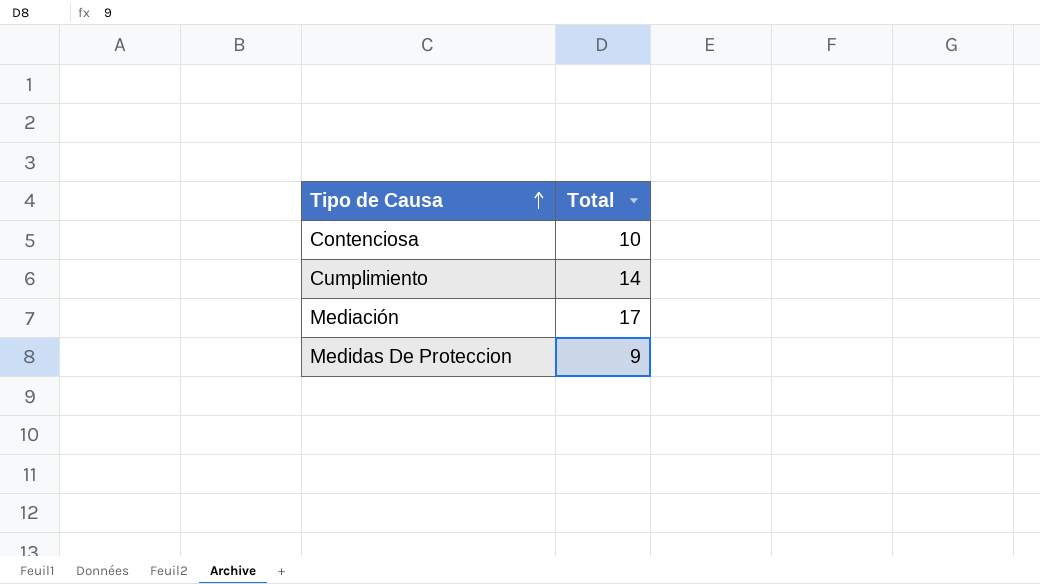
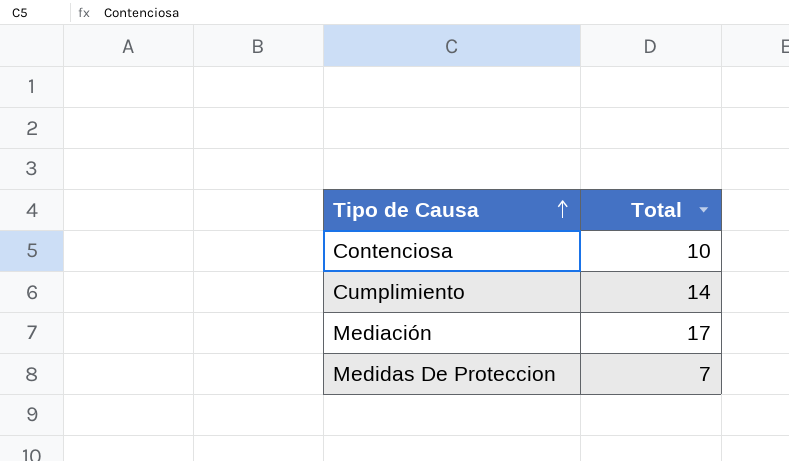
Medidas De Proteccion | Total: 9 -> 7

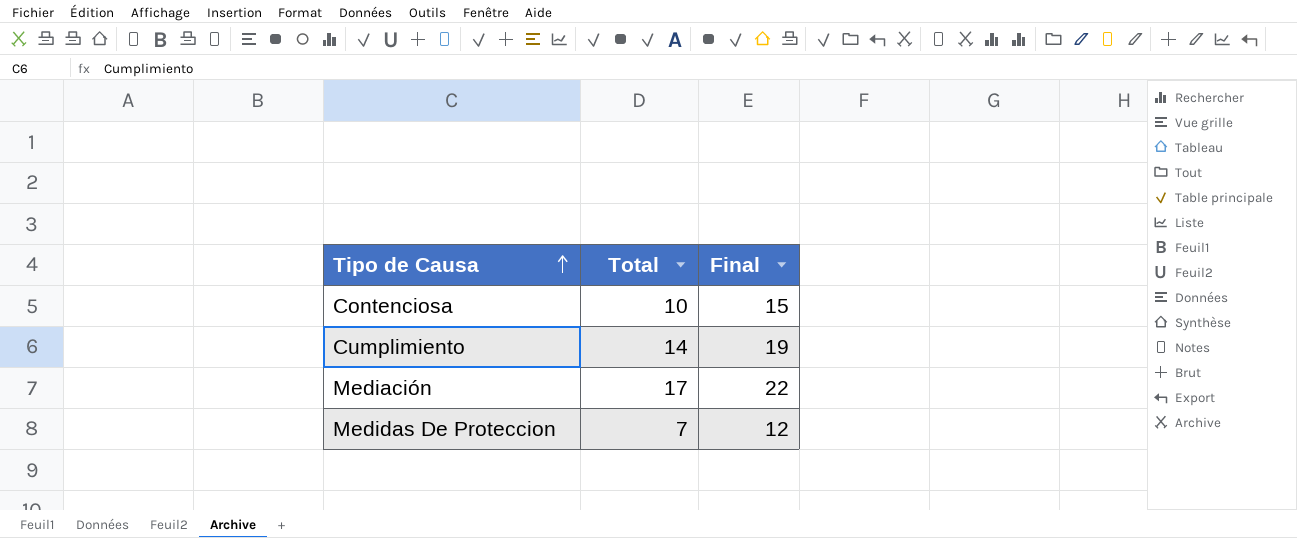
column Final | formula: none -> [Total] + 5

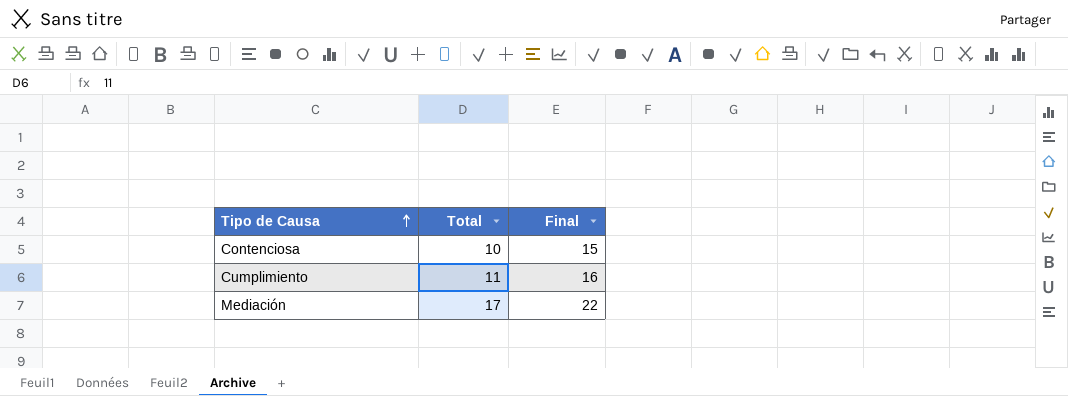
row Medidas De Proteccion: 7 | 12 -> none
Cumplimiento | Total: 14 -> 11
Cumplimiento | Final: 19 -> 16

